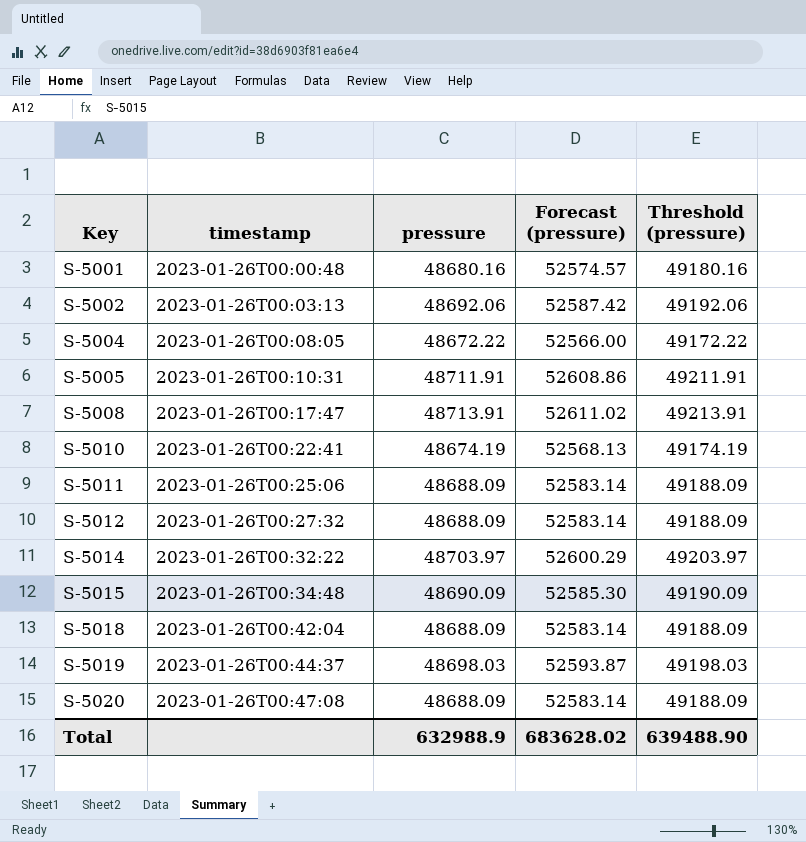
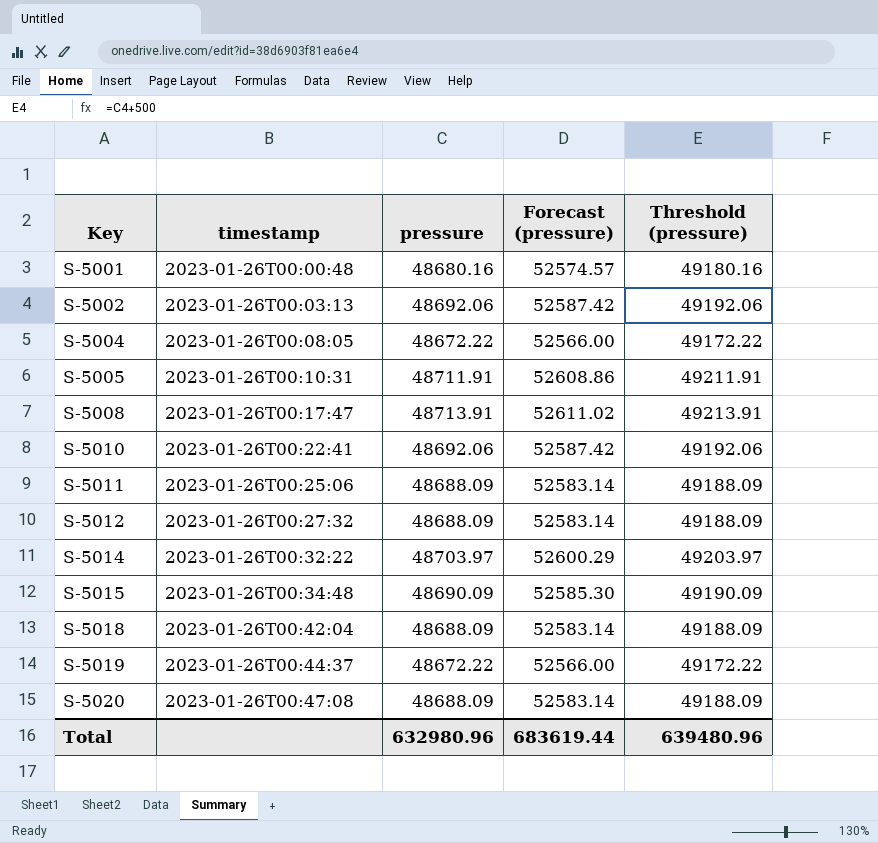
S-5010 | pressure: 48674.19 -> 48692.06
S-5010 | Forecast (pressure): 52568.13 -> 52587.42
S-5010 | Threshold (pressure): 49174.19 -> 49192.06
S-5019 | pressure: 48698.03 -> 48672.22
S-5019 | Forecast (pressure): 52593.87 -> 52566.00
S-5019 | Threshold (pressure): 49198.03 -> 49172.22
Total | pressure: 632988.9 -> 632980.96
Total | Forecast (pressure): 683628.02 -> 683619.44
Total | Threshold (pressure): 639488.90 -> 639480.96

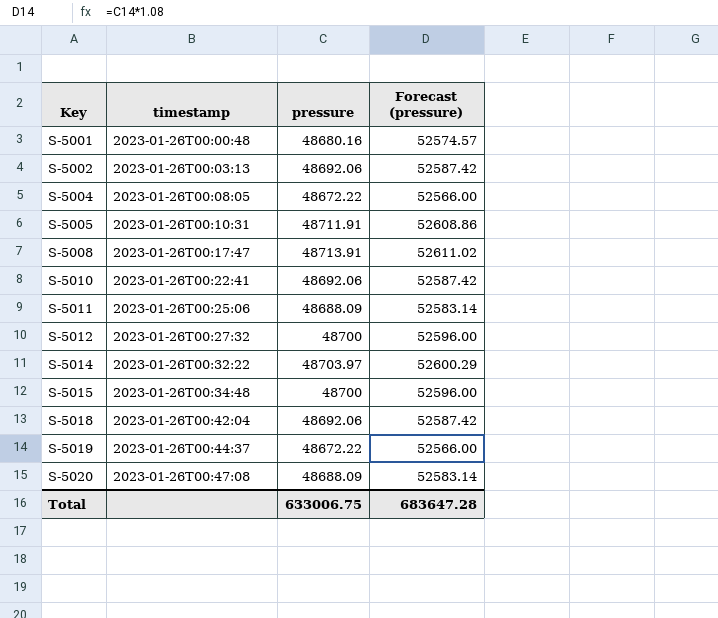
column Threshold (pressure) | formula: [pressure] + 500 -> none
S-5012 | pressure: 48688.09 -> 48700
S-5012 | Forecast (pressure): 52583.14 -> 52596.00
S-5015 | pressure: 48690.09 -> 48700
S-5015 | Forecast (pressure): 52585.30 -> 52596.00
S-5018 | pressure: 48688.09 -> 48692.06
S-5018 | Forecast (pressure): 52583.14 -> 52587.42
Total | pressure: 632980.96 -> 633006.75
Total | Forecast (pressure): 683619.44 -> 683647.28

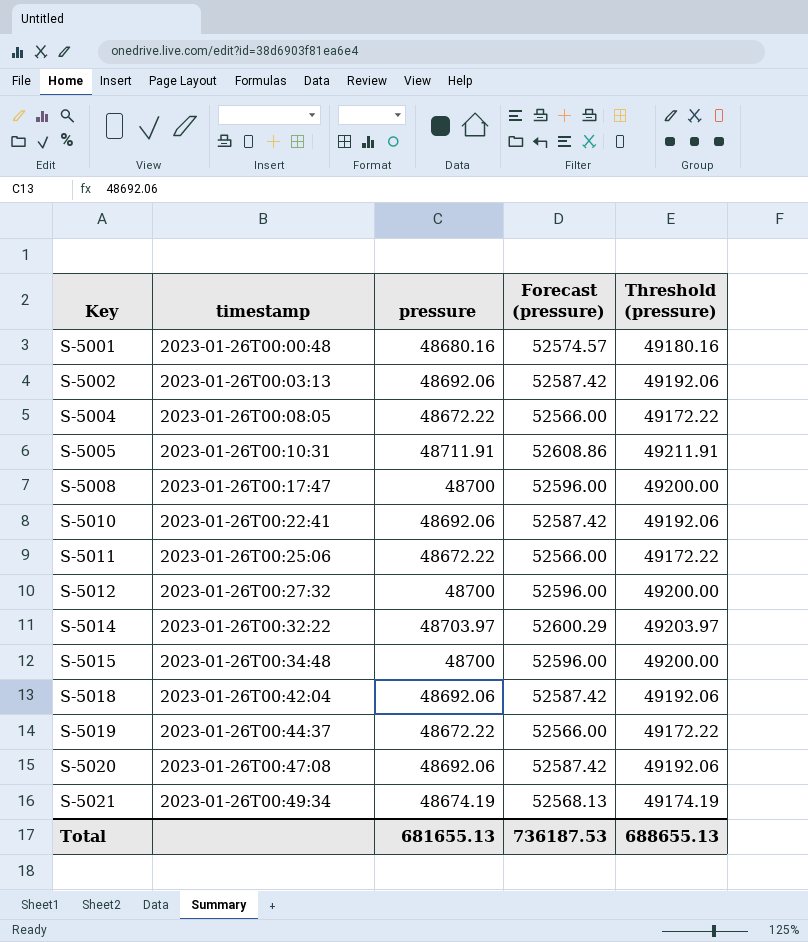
column Threshold (pressure) | formula: none -> [pressure] + 500
S-5008 | pressure: 48713.91 -> 48700
S-5008 | Forecast (pressure): 52611.02 -> 52596.00
S-5011 | pressure: 48688.09 -> 48672.22
S-5011 | Forecast (pressure): 52583.14 -> 52566.00
S-5020 | pressure: 48688.09 -> 48692.06
S-5020 | Forecast (pressure): 52583.14 -> 52587.42
row S-5021: none -> 2023-01-26T00:49:34 | 48674.19 | 52568.13 | 49174.19
Total | pressure: 633006.75 -> 681655.13
Total | Forecast (pressure): 683647.28 -> 736187.53

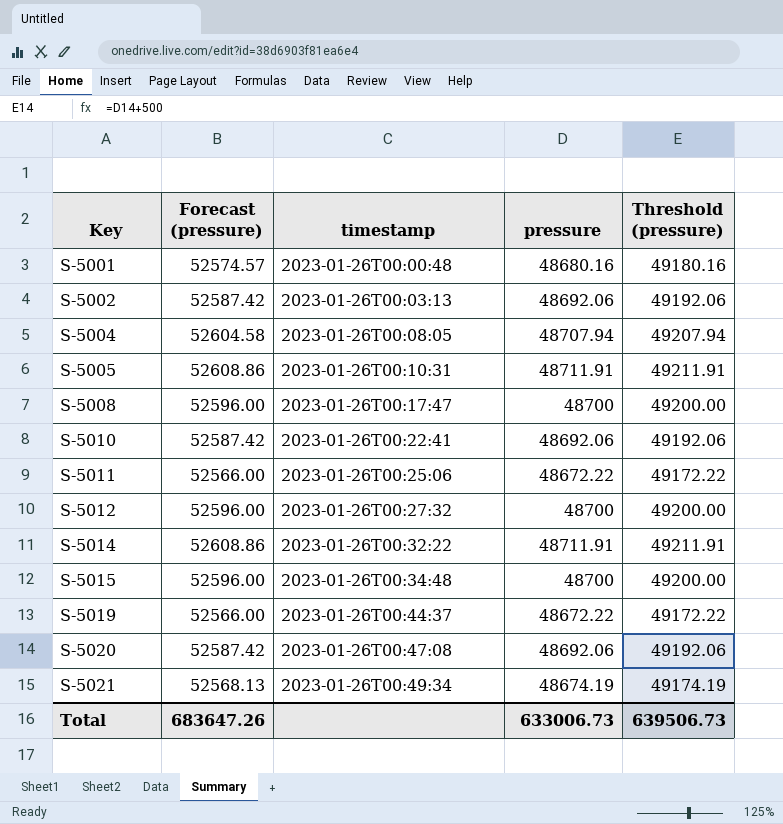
column Forecast (pressure) | position: 4 -> 2
row S-5018: 2023-01-26T00:42:04 | 48692.06 | 52587.42 | 49192.06 -> none
S-5004 | Forecast (pressure): 52566.00 -> 52604.58
S-5004 | pressure: 48672.22 -> 48707.94
S-5004 | Threshold (pressure): 49172.22 -> 49207.94
S-5014 | Forecast (pressure): 52600.29 -> 52608.86
S-5014 | pressure: 48703.97 -> 48711.91
S-5014 | Threshold (pressure): 49203.97 -> 49211.91
Total | Forecast (pressure): 736187.53 -> 683647.26
Total | pressure: 681655.13 -> 633006.73
Total | Threshold (pressure): 688655.13 -> 639506.73

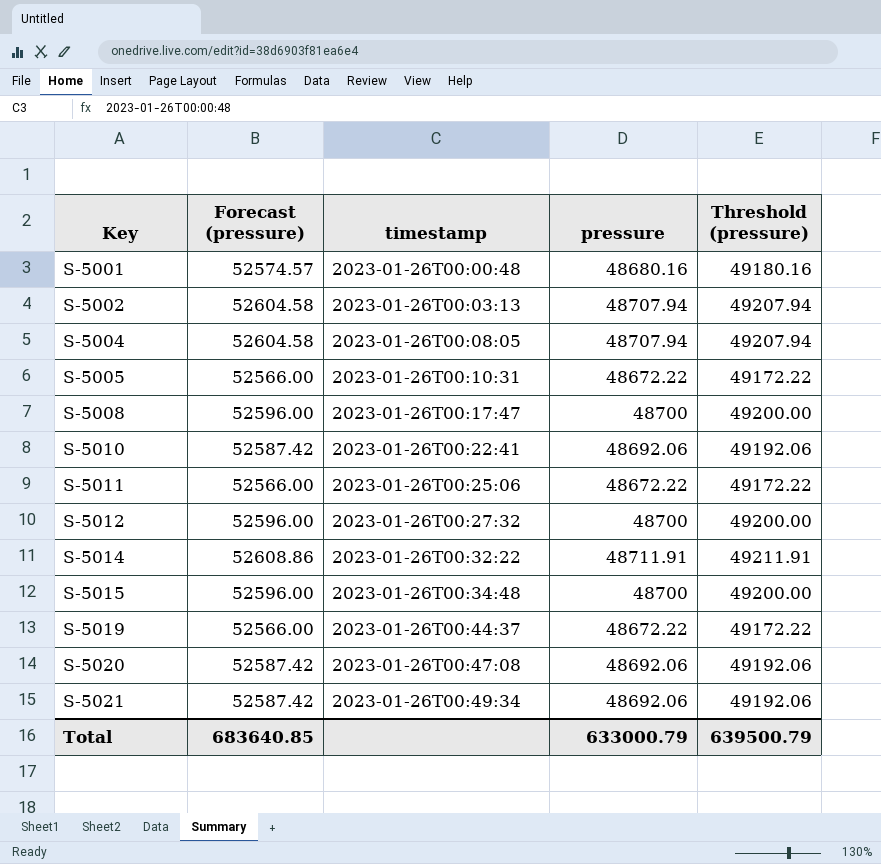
S-5002 | Forecast (pressure): 52587.42 -> 52604.58
S-5002 | pressure: 48692.06 -> 48707.94
S-5002 | Threshold (pressure): 49192.06 -> 49207.94
S-5005 | Forecast (pressure): 52608.86 -> 52566.00
S-5005 | pressure: 48711.91 -> 48672.22
S-5005 | Threshold (pressure): 49211.91 -> 49172.22
S-5021 | Forecast (pressure): 52568.13 -> 52587.42
S-5021 | pressure: 48674.19 -> 48692.06
S-5021 | Threshold (pressure): 49174.19 -> 49192.06
Total | Forecast (pressure): 683647.26 -> 683640.85
Total | pressure: 633006.73 -> 633000.79
Total | Threshold (pressure): 639506.73 -> 639500.79

